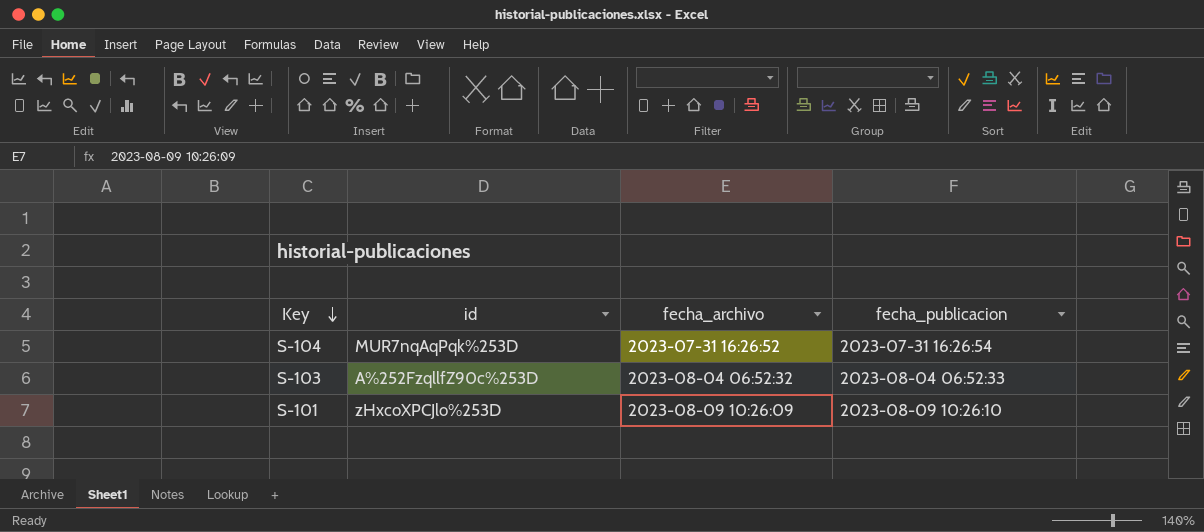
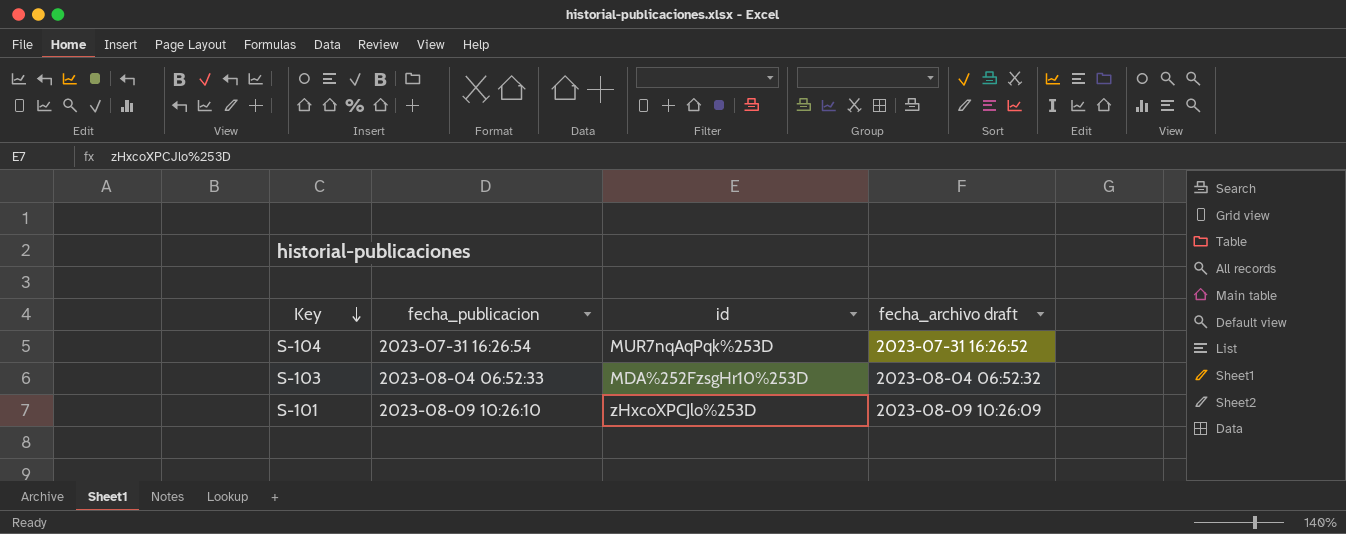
column fecha_publicacion | position: 4 -> 2
column name: fecha_archivo -> fecha_archivo draft
S-103 | id: A%252FzqllfZ90c%253D -> MDA%252FzsgHr10%253D

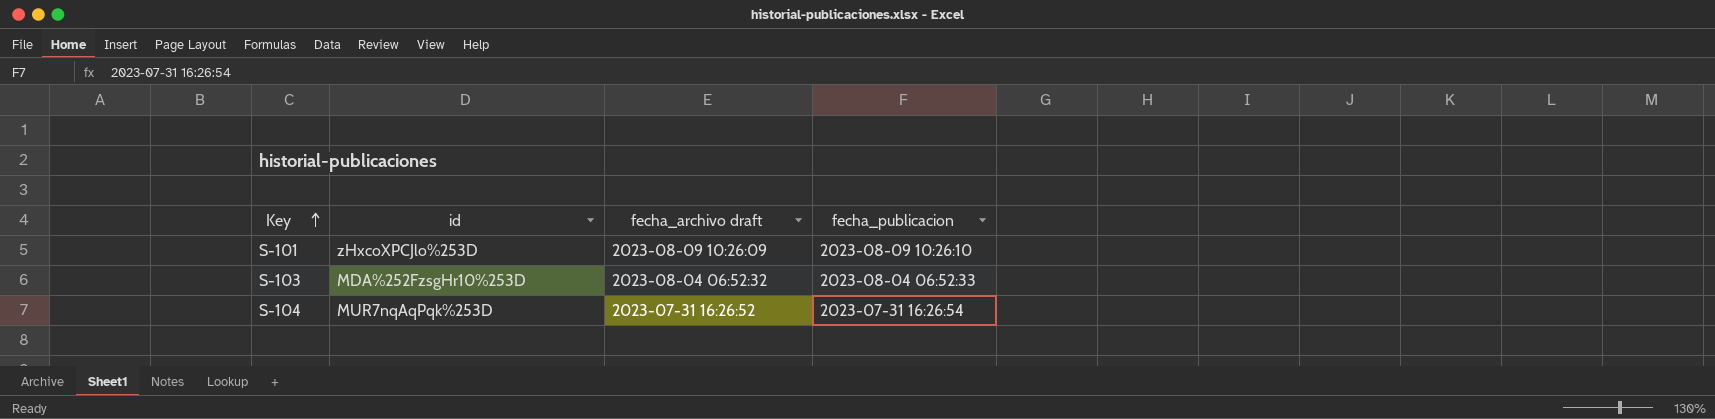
row order: Key descending -> Key ascending
column fecha_publicacion | position: 2 -> 4

